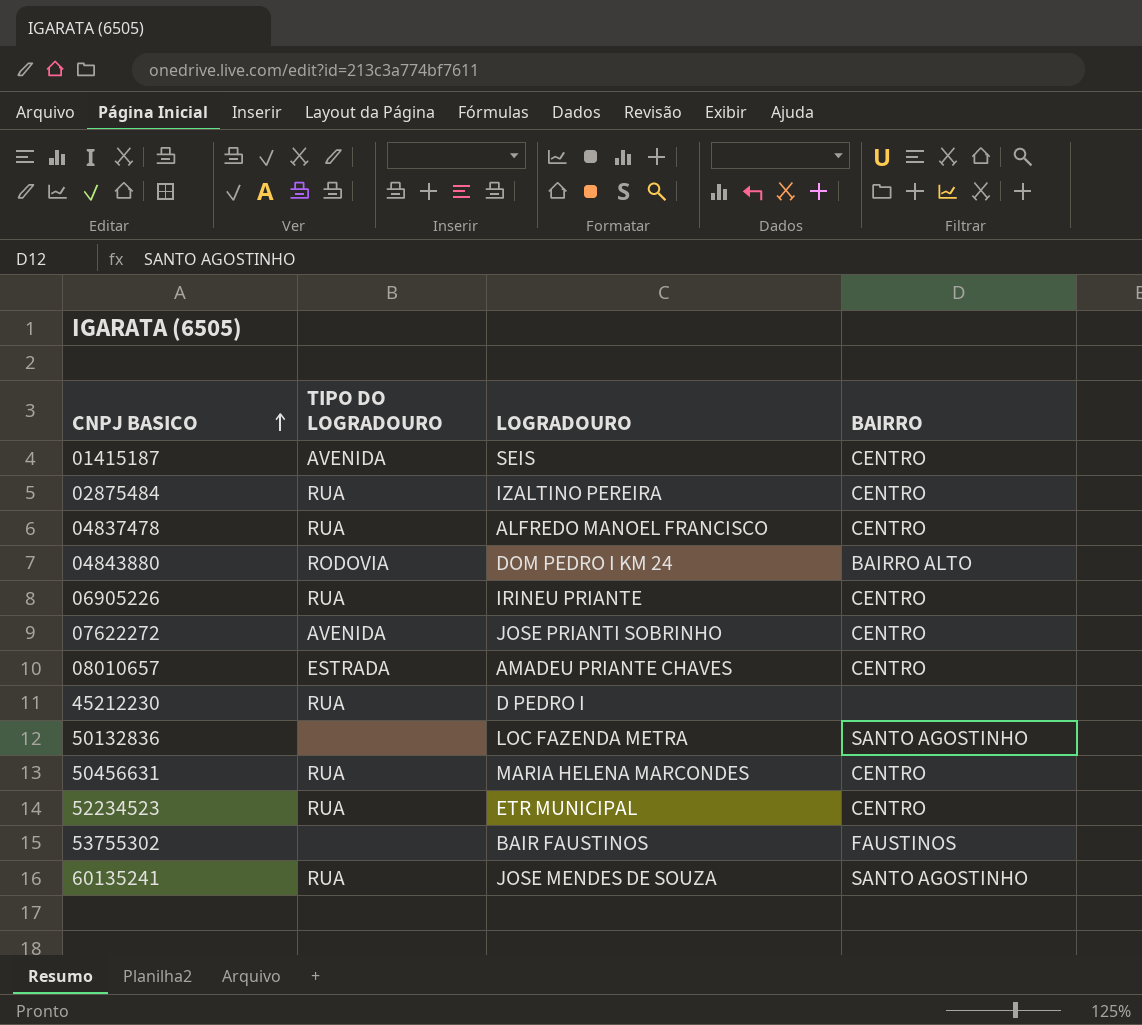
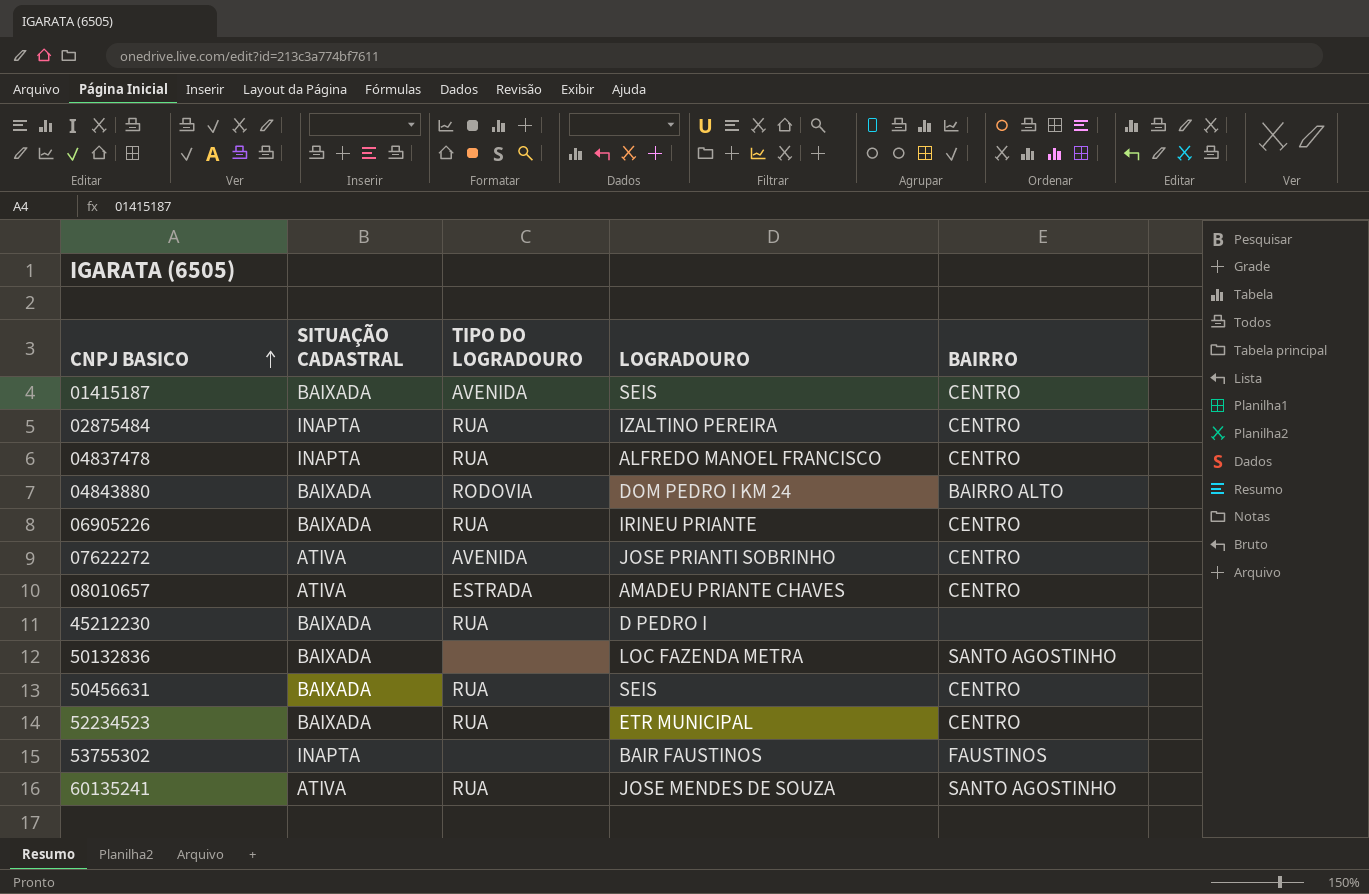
column SITUAÇÃO CADASTRAL | position: none -> 2
50456631 | LOGRADOURO: MARIA HELENA MARCONDES -> SEIS

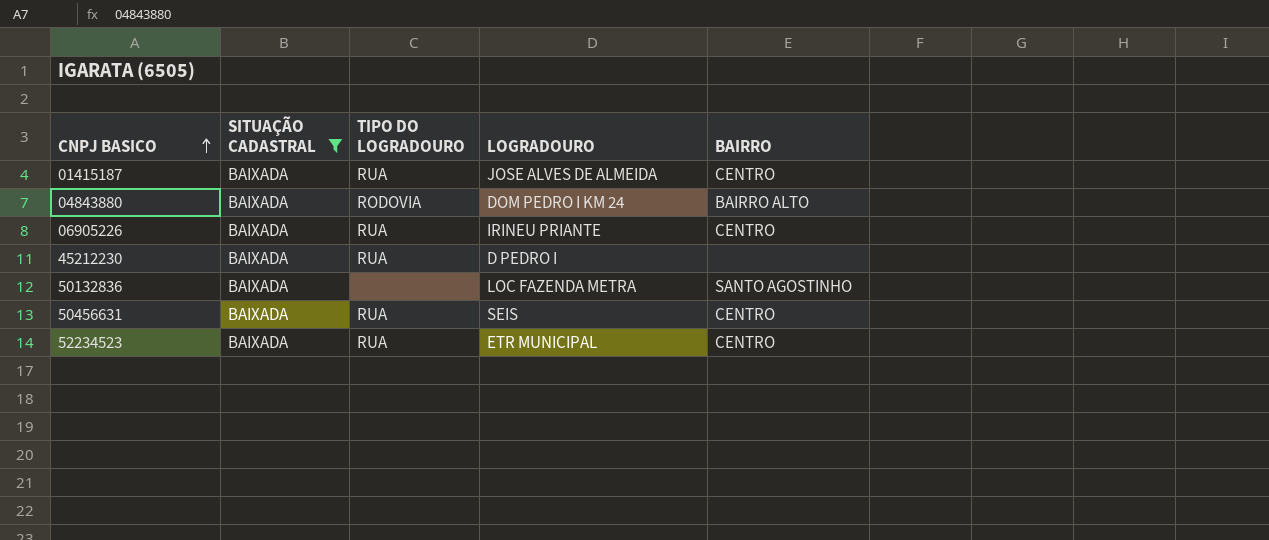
filter: none -> SITUAÇÃO CADASTRAL = BAIXADA
01415187 | TIPO DO LOGRADOURO: AVENIDA -> RUA
01415187 | LOGRADOURO: SEIS -> JOSE ALVES DE ALMEIDA

